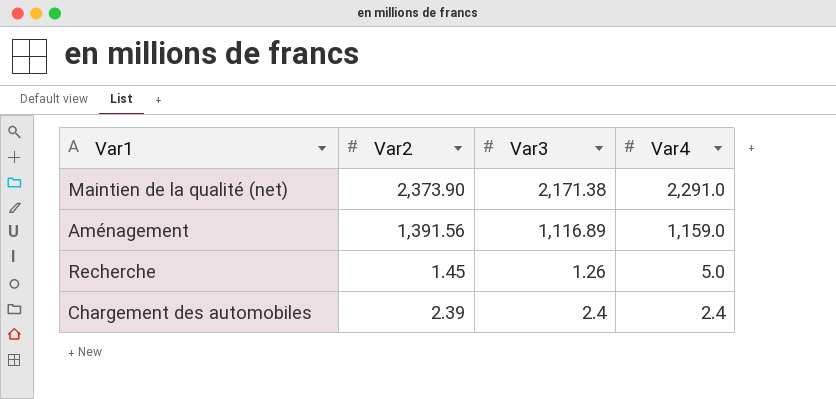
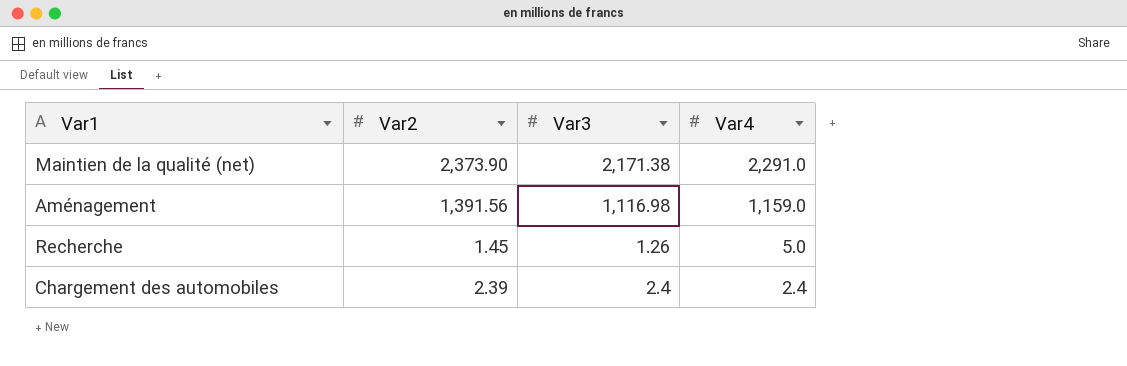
Aménagement | Var3: 1,116.89 -> 1,116.98

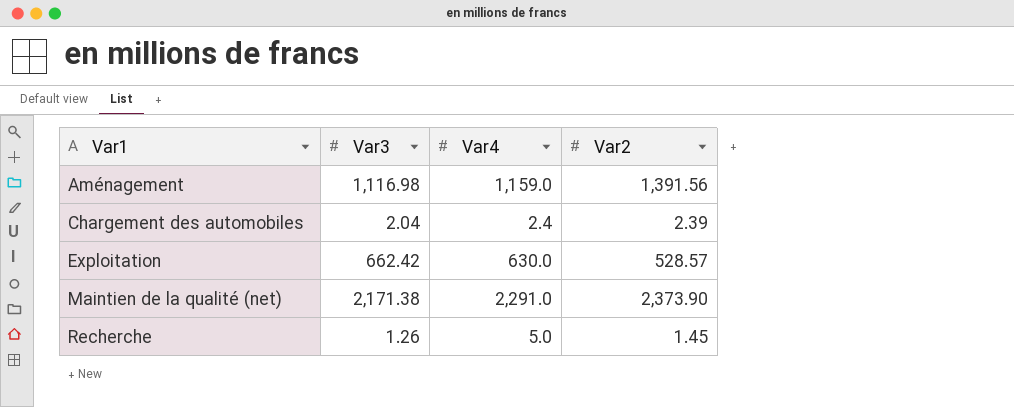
row order: Var4 descending -> Var1 ascending
column Var2 | position: 2 -> 4
Chargement des automobiles | Var3: 2.4 -> 2.04
row Exploitation: none -> 662.42 | 630.0 | 528.57

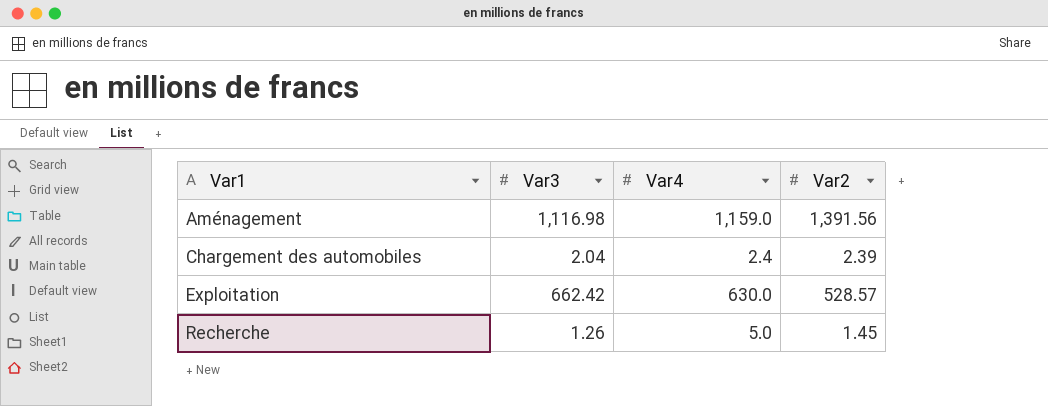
row Maintien de la qualité (net): 2,171.38 | 2,291.0 | 2,373.90 -> none

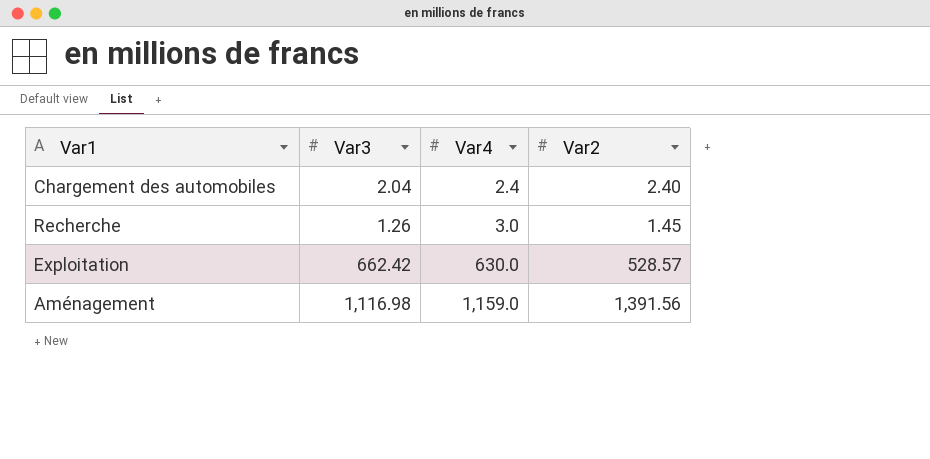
row order: Var1 ascending -> Var4 ascending
Chargement des automobiles | Var2: 2.39 -> 2.40
Recherche | Var4: 5.0 -> 3.0

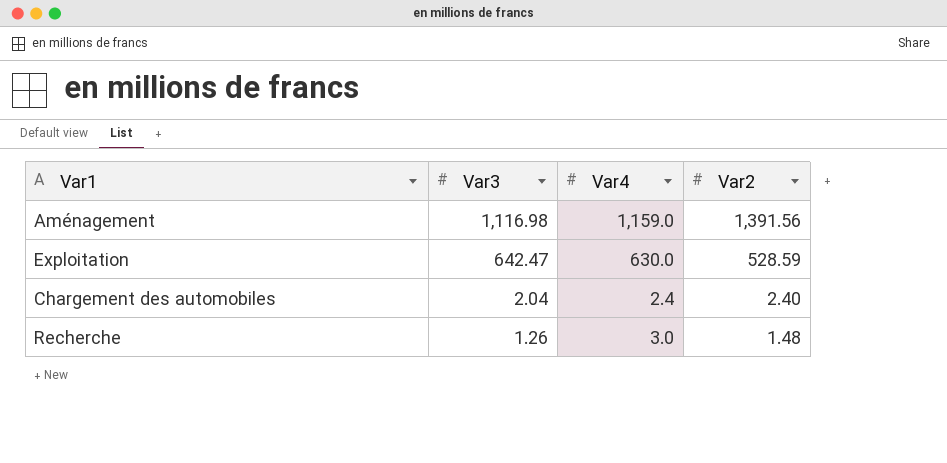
row order: Var4 ascending -> Var3 descending
Exploitation | Var3: 662.42 -> 642.47
Exploitation | Var2: 528.57 -> 528.59
Recherche | Var2: 1.45 -> 1.48

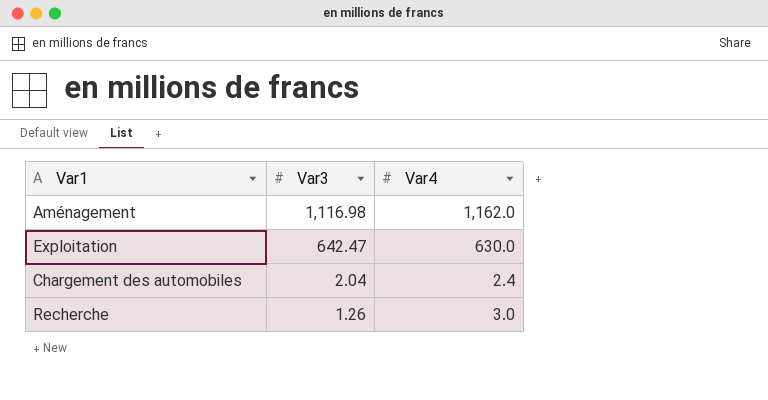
column Var2 | position: 4 -> none
Aménagement | Var4: 1,159.0 -> 1,162.0

